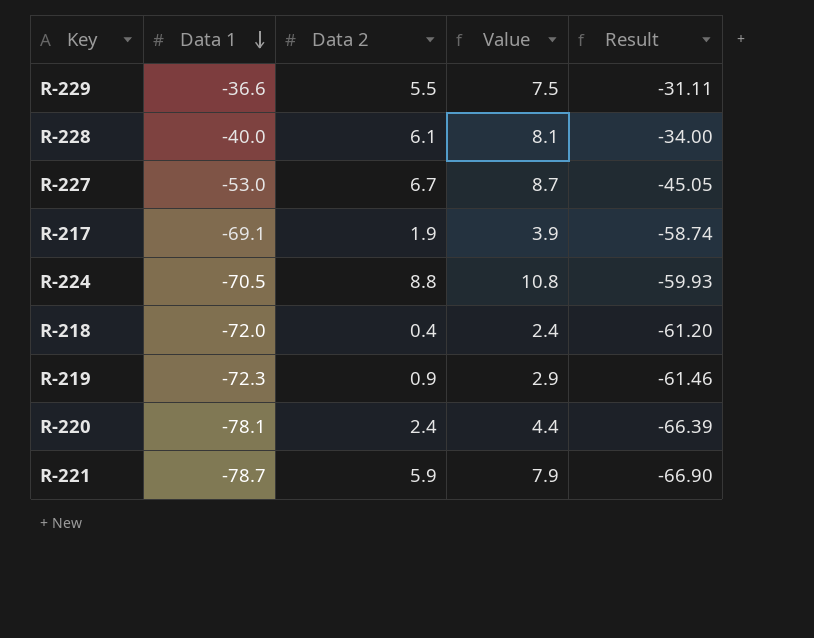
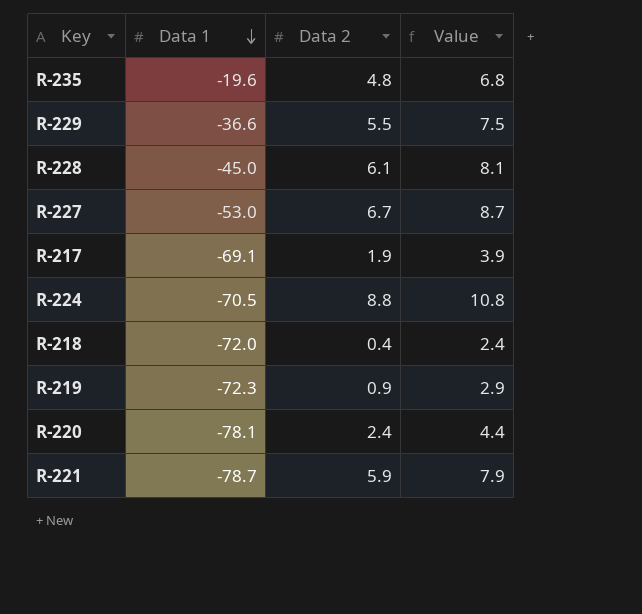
column Result | formula: [Data 1] * 0.85 -> none
row R-235: none -> -19.6 | 4.8 | 6.8
R-228 | Data 1: -40.0 -> -45.0

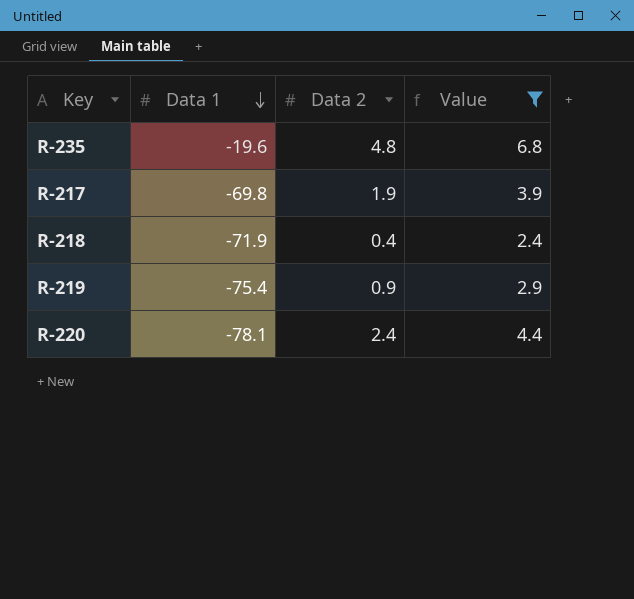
filter: none -> Value <= 6.8
R-217 | Data 1: -69.1 -> -69.8
R-218 | Data 1: -72.0 -> -71.9
R-219 | Data 1: -72.3 -> -75.4

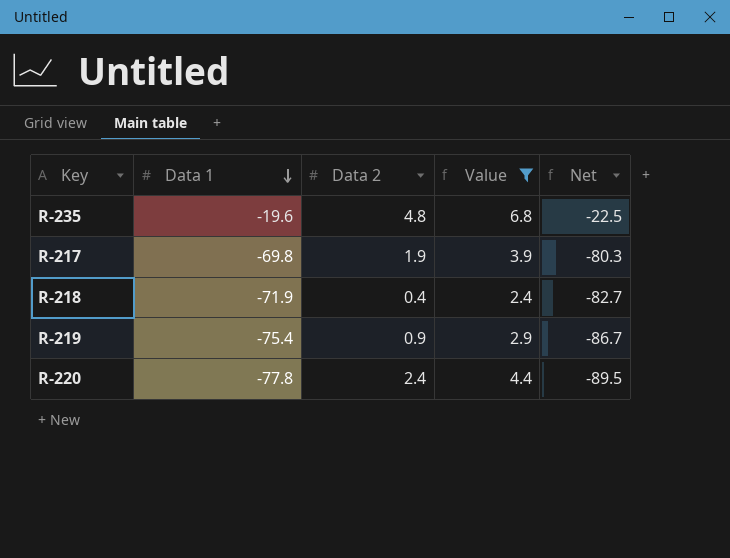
column Net | formula: none -> [Data 1] * 1.15
R-220 | Data 1: -78.1 -> -77.8

